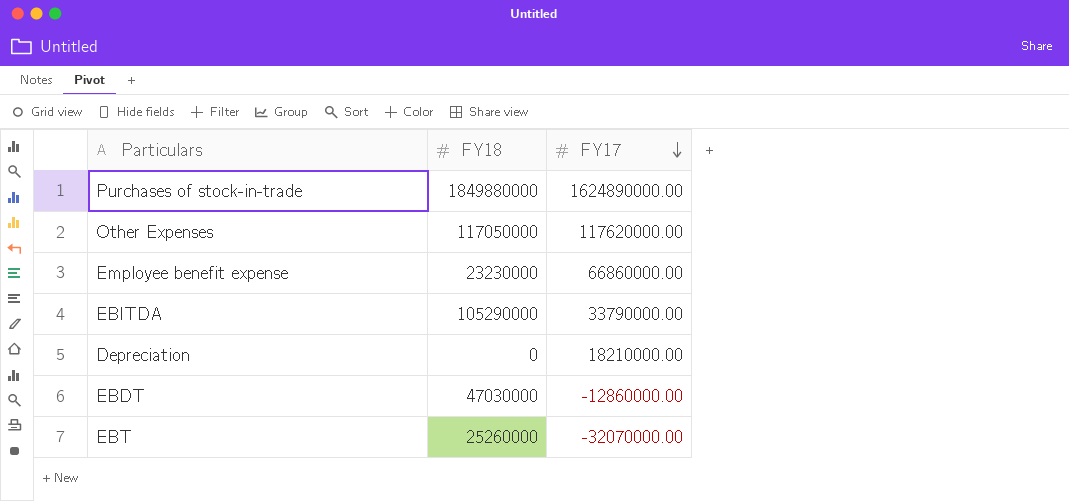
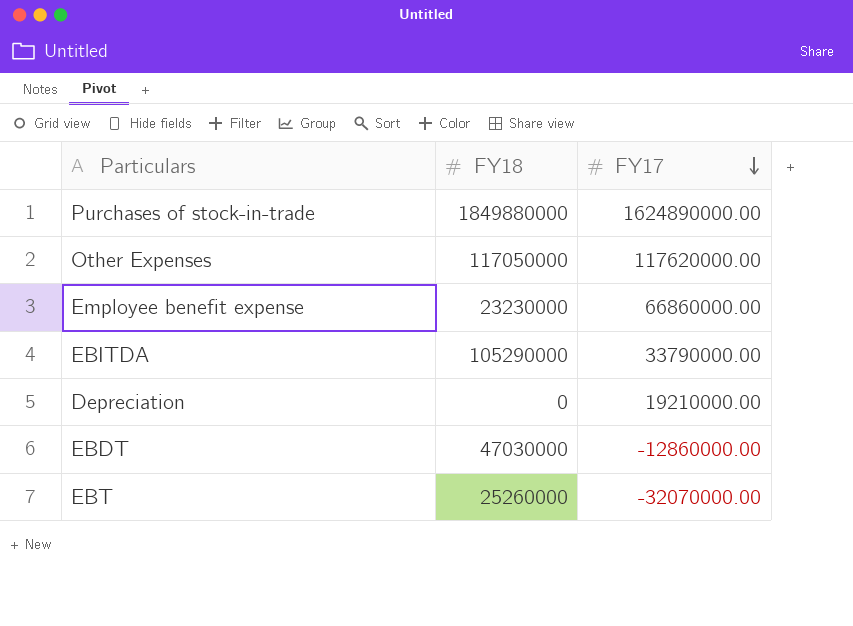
Depreciation | FY17: 18210000.00 -> 19210000.00

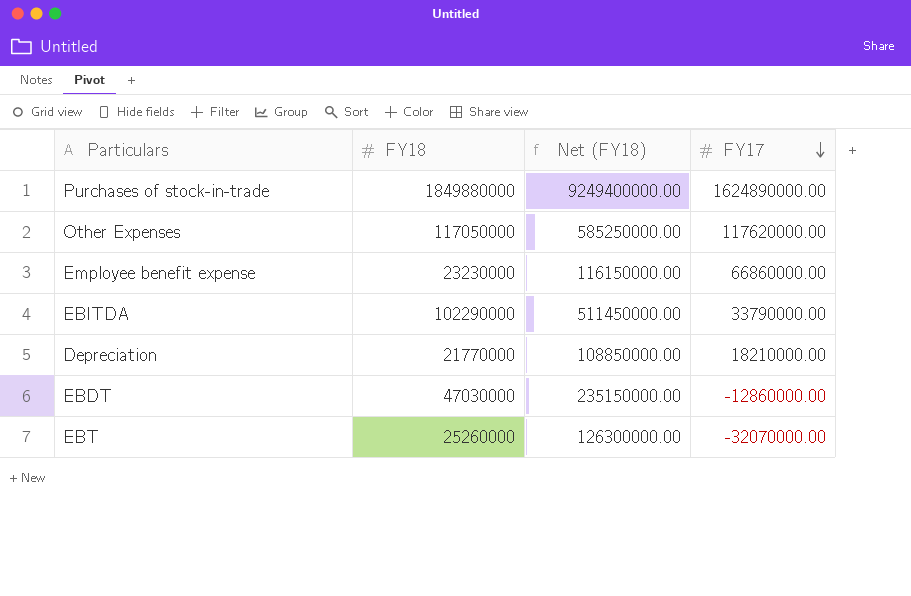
column Net (FY18) | formula: none -> [FY18] * 5
EBITDA | FY18: 105290000 -> 102290000
Depreciation | FY18: 0 -> 21770000
Depreciation | FY17: 19210000.00 -> 18210000.00

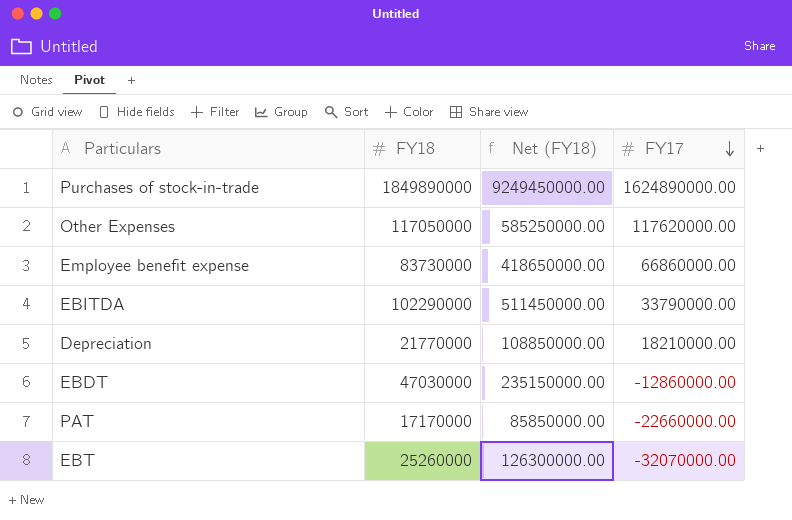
Purchases of stock-in-trade | FY18: 1849880000 -> 1849890000
Purchases of stock-in-trade | Net (FY18): 9249400000.00 -> 9249450000.00
Employee benefit expense | FY18: 23230000 -> 83730000
Employee benefit expense | Net (FY18): 116150000.00 -> 418650000.00
row PAT: none -> 17170000 | 85850000.00 | -22660000.00

